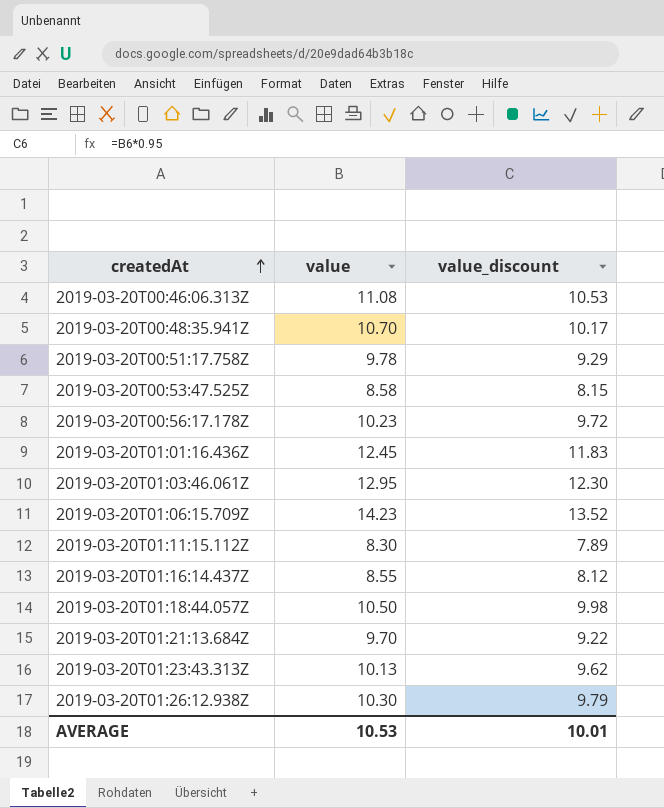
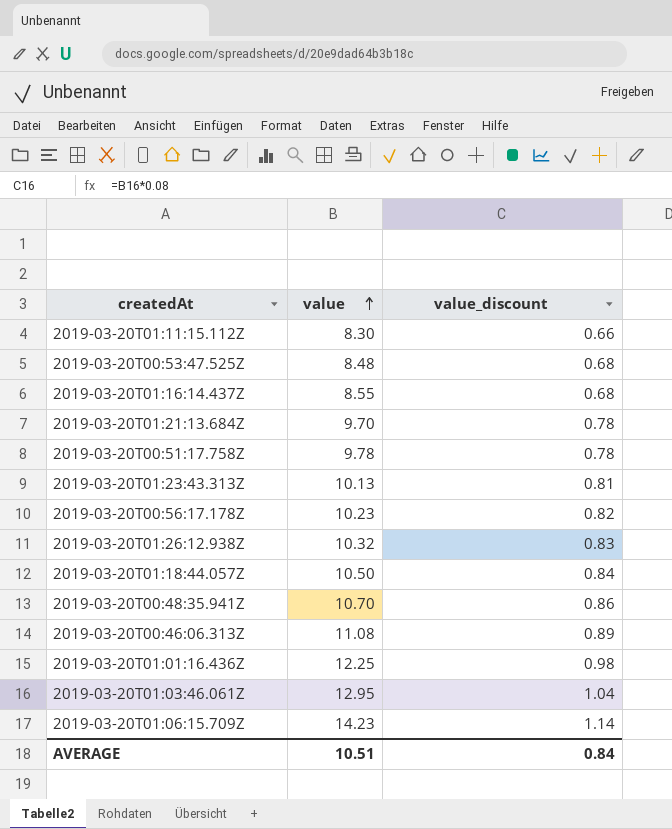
row order: createdAt ascending -> value ascending
column value_discount | formula: [value] * 0.95 -> [value] * 0.08
2019-03-20T00:53:47.525Z | value: 8.58 -> 8.48
2019-03-20T01:26:12.938Z | value: 10.30 -> 10.32
2019-03-20T01:01:16.436Z | value: 12.45 -> 12.25
AVERAGE | value: 10.53 -> 10.51
AVERAGE | value_discount: 10.01 -> 0.84

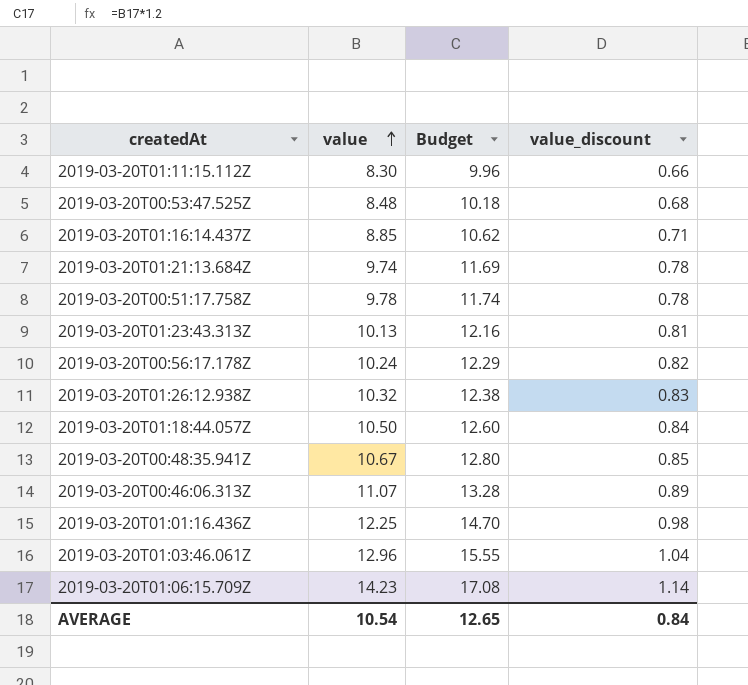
column Budget | formula: none -> [value] * 1.2
2019-03-20T01:16:14.437Z | value: 8.55 -> 8.85
2019-03-20T01:16:14.437Z | value_discount: 0.68 -> 0.71
2019-03-20T01:21:13.684Z | value: 9.70 -> 9.74
2019-03-20T00:56:17.178Z | value: 10.23 -> 10.24
2019-03-20T00:48:35.941Z | value: 10.70 -> 10.67
2019-03-20T00:48:35.941Z | value_discount: 0.86 -> 0.85
2019-03-20T00:46:06.313Z | value: 11.08 -> 11.07
2019-03-20T01:03:46.061Z | value: 12.95 -> 12.96
AVERAGE | value: 10.51 -> 10.54

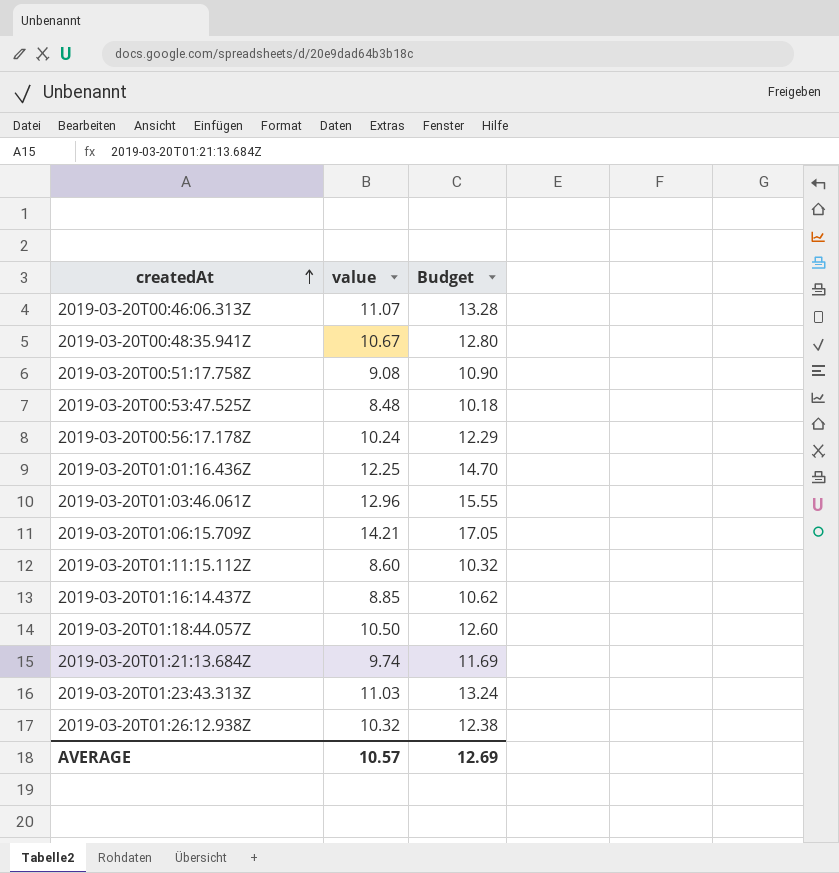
row order: value ascending -> createdAt ascending
column value_discount | formula: [value] * 0.08 -> none
2019-03-20T00:51:17.758Z | value: 9.78 -> 9.08
2019-03-20T00:51:17.758Z | Budget: 11.74 -> 10.90
2019-03-20T01:06:15.709Z | value: 14.23 -> 14.21
2019-03-20T01:06:15.709Z | Budget: 17.08 -> 17.05
2019-03-20T01:11:15.112Z | value: 8.30 -> 8.60
2019-03-20T01:11:15.112Z | Budget: 9.96 -> 10.32
2019-03-20T01:23:43.313Z | value: 10.13 -> 11.03
2019-03-20T01:23:43.313Z | Budget: 12.16 -> 13.24
AVERAGE | value: 10.54 -> 10.57
AVERAGE | Budget: 12.65 -> 12.69

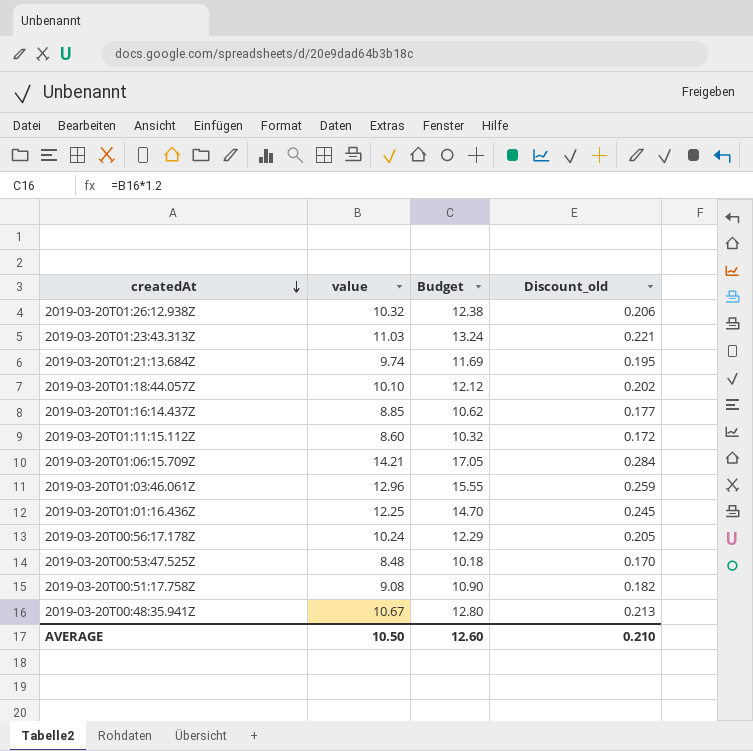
row order: createdAt ascending -> createdAt descending
column Discount_old | formula: none -> [value] * 0.02
row 2019-03-20T00:46:06.313Z: 11.07 | 13.28 -> none
2019-03-20T01:18:44.057Z | value: 10.50 -> 10.10
2019-03-20T01:18:44.057Z | Budget: 12.60 -> 12.12
AVERAGE | value: 10.57 -> 10.50
AVERAGE | Budget: 12.69 -> 12.60

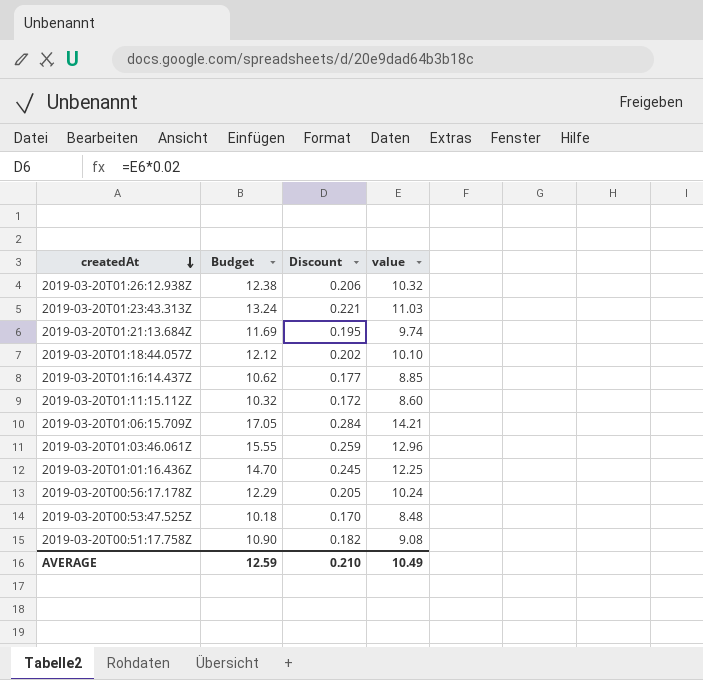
column name: Discount_old -> Discount
column value | position: 2 -> 4
row 2019-03-20T00:48:35.941Z: 10.67 | 12.80 | 0.213 -> none
AVERAGE | Budget: 12.60 -> 12.59
AVERAGE | value: 10.50 -> 10.49

